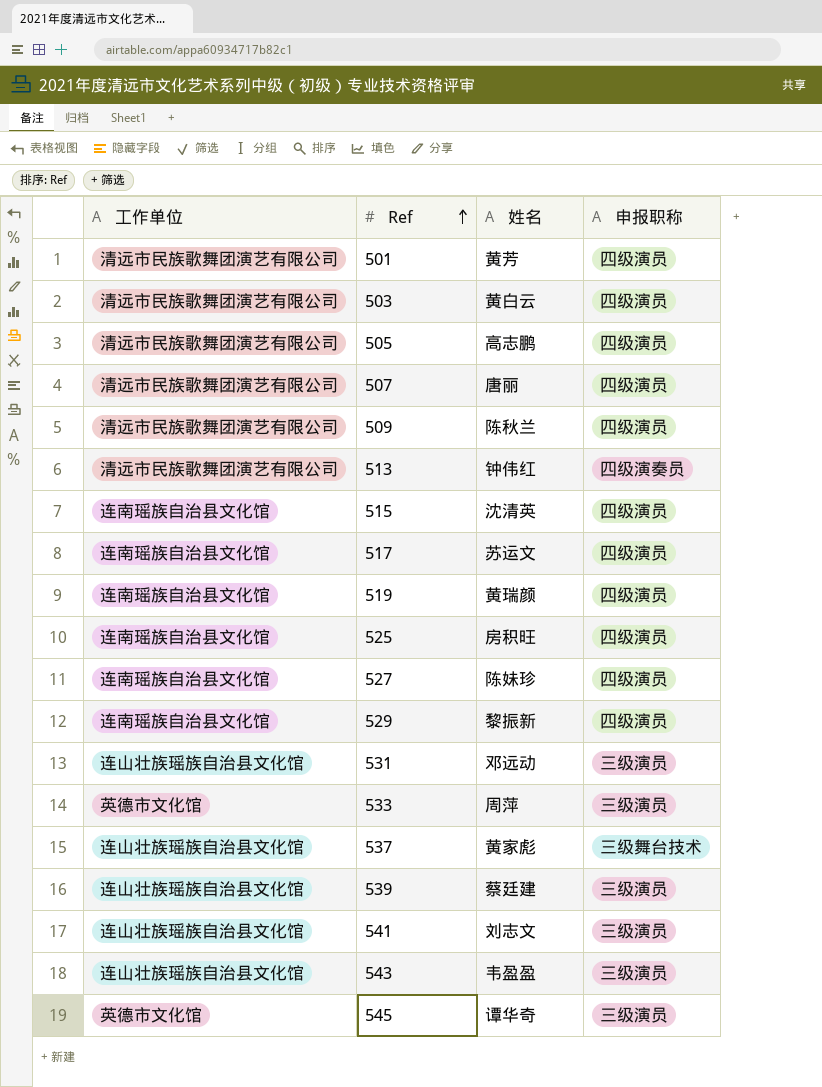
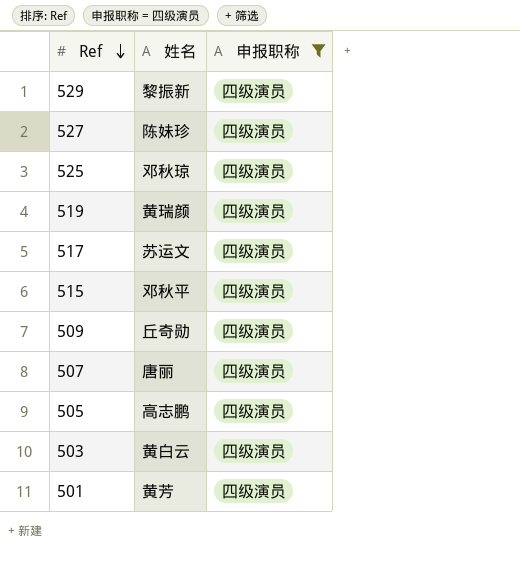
filter: none -> 申报职称 = 四级演员
row order: Ref ascending -> Ref descending
column 工作单位 | position: 1 -> none
525 | 姓名: 房积旺 -> 邓秋琼
515 | 姓名: 沈清英 -> 邓秋平
509 | 姓名: 陈秋兰 -> 丘奇勋

